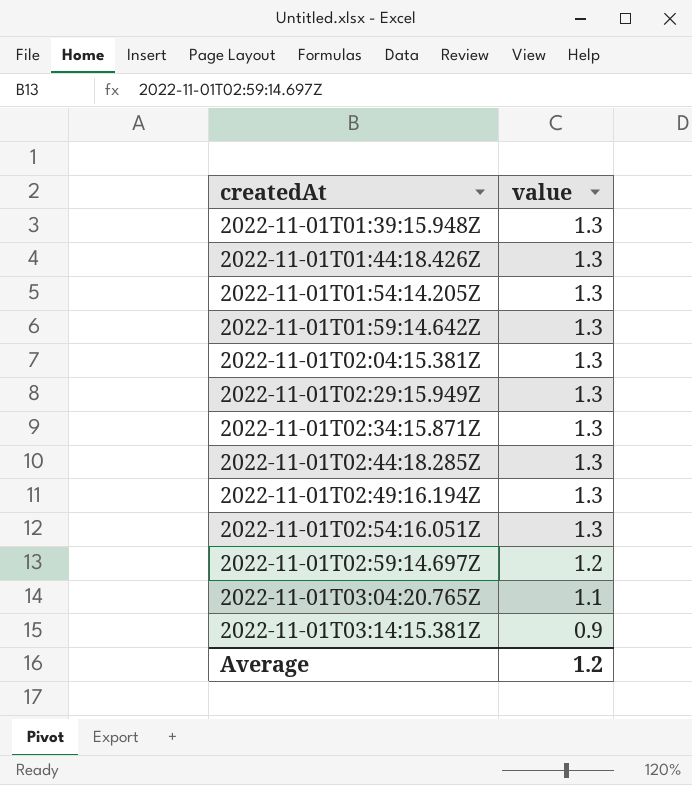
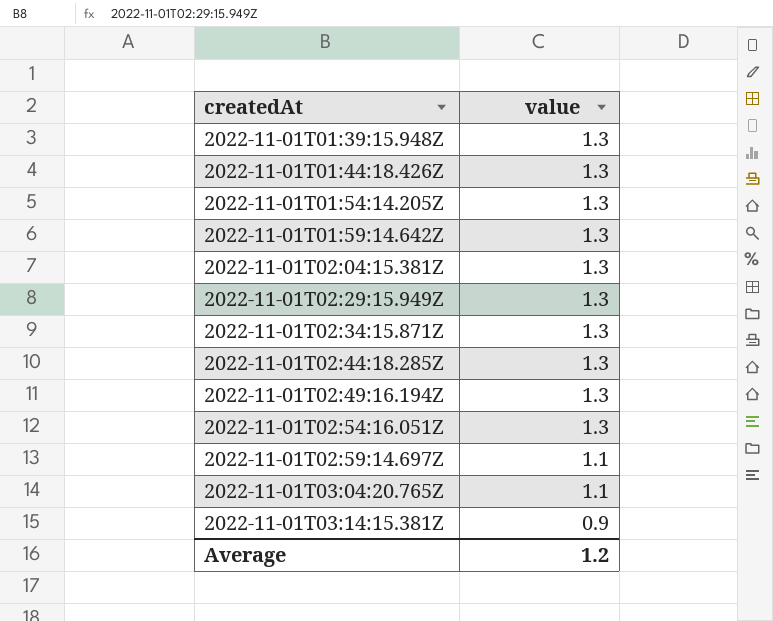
2022-11-01T02:59:14.697Z | value: 1.2 -> 1.1

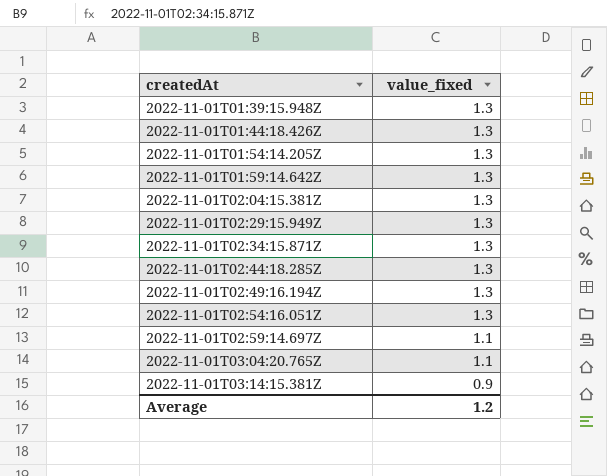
column name: value -> value_fixed

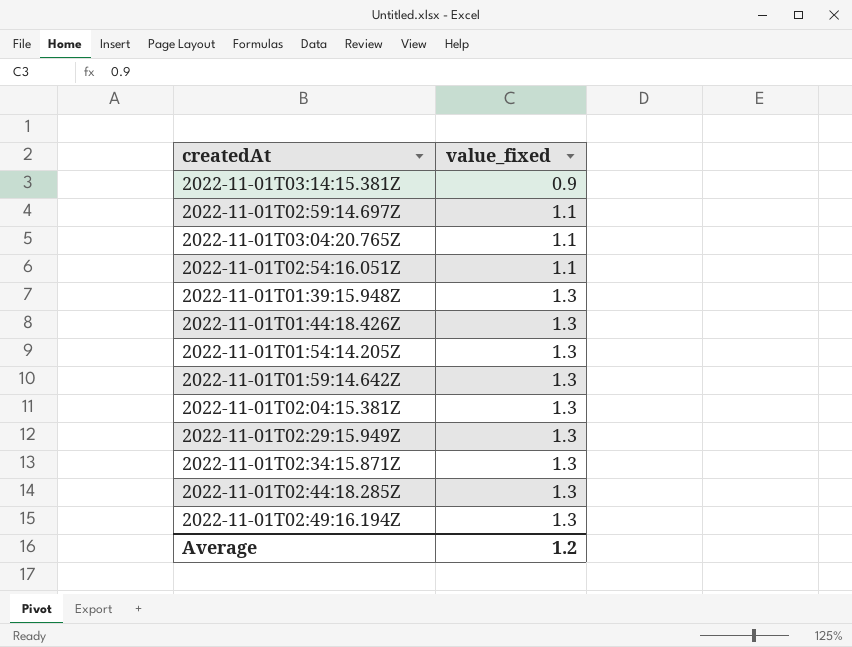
row order: createdAt ascending -> value_fixed ascending
2022-11-01T02:54:16.051Z | value_fixed: 1.3 -> 1.1

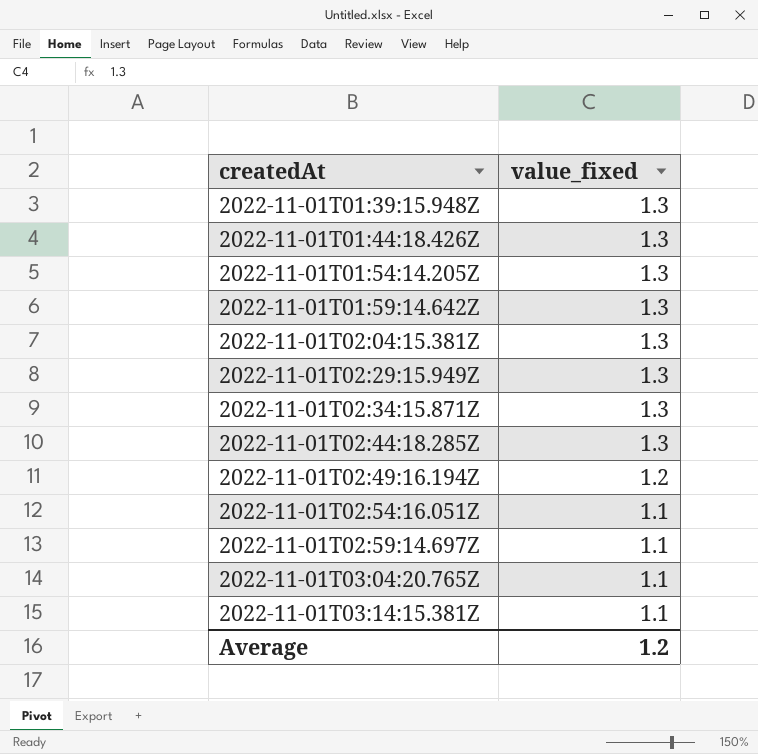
row order: value_fixed ascending -> createdAt ascending
2022-11-01T02:49:16.194Z | value_fixed: 1.3 -> 1.2
2022-11-01T03:14:15.381Z | value_fixed: 0.9 -> 1.1

